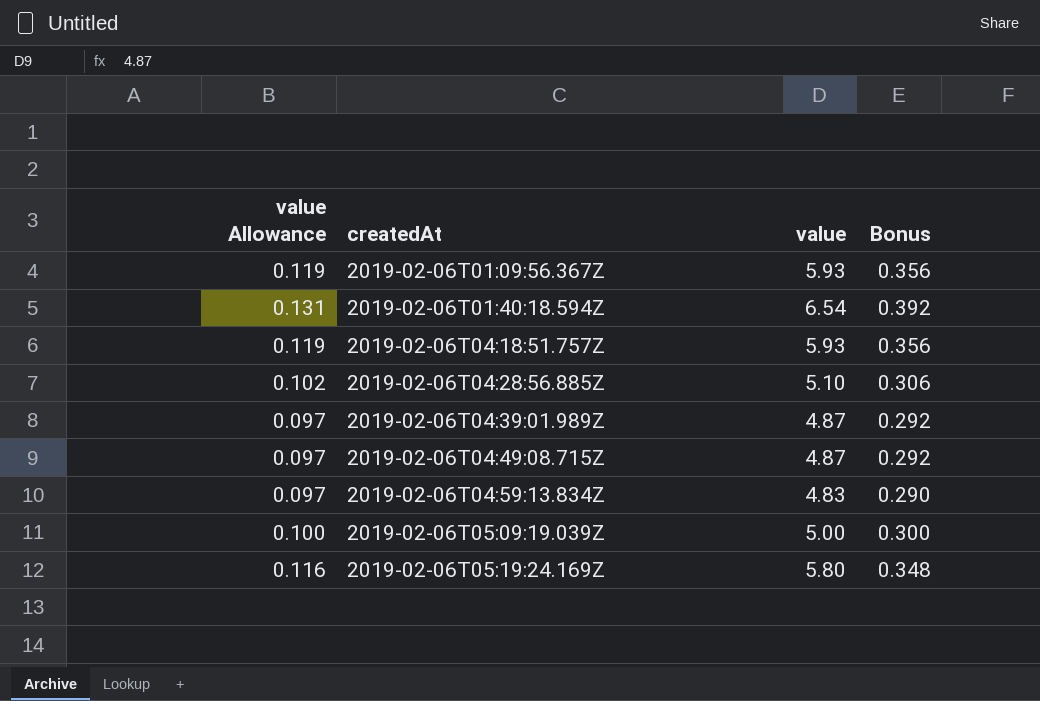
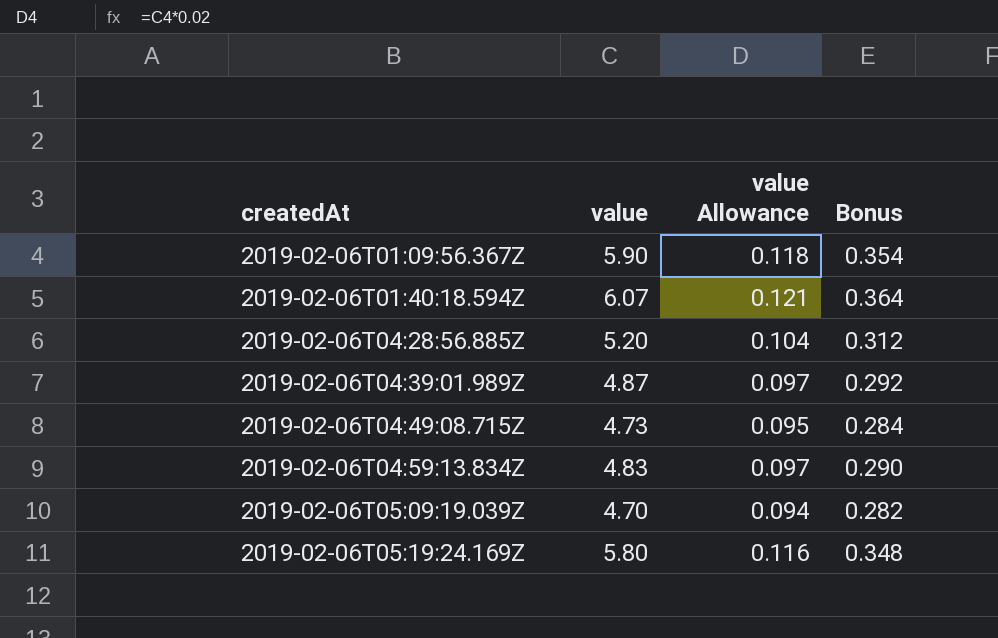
column value Allowance | position: 1 -> 3
row 2019-02-06T04:18:51.757Z: 0.119 | 5.93 | 0.356 -> none
2019-02-06T01:09:56.367Z | value: 5.93 -> 5.90
2019-02-06T01:09:56.367Z | value Allowance: 0.119 -> 0.118
2019-02-06T01:09:56.367Z | Bonus: 0.356 -> 0.354
2019-02-06T01:40:18.594Z | value: 6.54 -> 6.07
2019-02-06T01:40:18.594Z | value Allowance: 0.131 -> 0.121
2019-02-06T01:40:18.594Z | Bonus: 0.392 -> 0.364
2019-02-06T04:28:56.885Z | value: 5.10 -> 5.20
2019-02-06T04:28:56.885Z | value Allowance: 0.102 -> 0.104
2019-02-06T04:28:56.885Z | Bonus: 0.306 -> 0.312
2019-02-06T04:49:08.715Z | value: 4.87 -> 4.73
2019-02-06T04:49:08.715Z | value Allowance: 0.097 -> 0.095
2019-02-06T04:49:08.715Z | Bonus: 0.292 -> 0.284
2019-02-06T05:09:19.039Z | value: 5.00 -> 4.70
2019-02-06T05:09:19.039Z | value Allowance: 0.100 -> 0.094
2019-02-06T05:09:19.039Z | Bonus: 0.300 -> 0.282

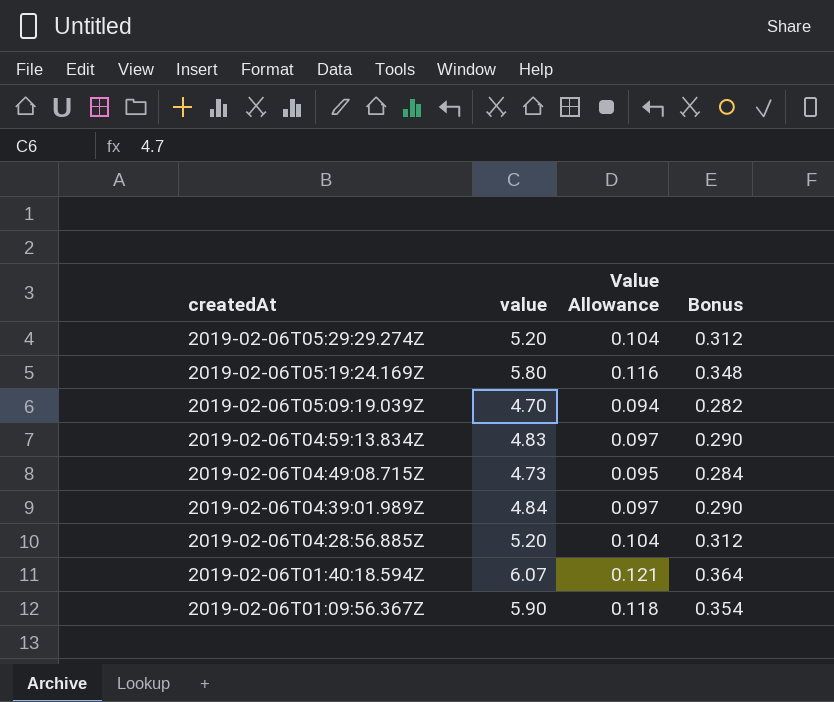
row order: createdAt ascending -> createdAt descending
column name: value Allowance -> Value Allowance
row 2019-02-06T05:29:29.274Z: none -> 5.20 | 0.104 | 0.312
2019-02-06T04:39:01.989Z | value: 4.87 -> 4.84
2019-02-06T04:39:01.989Z | Bonus: 0.292 -> 0.290

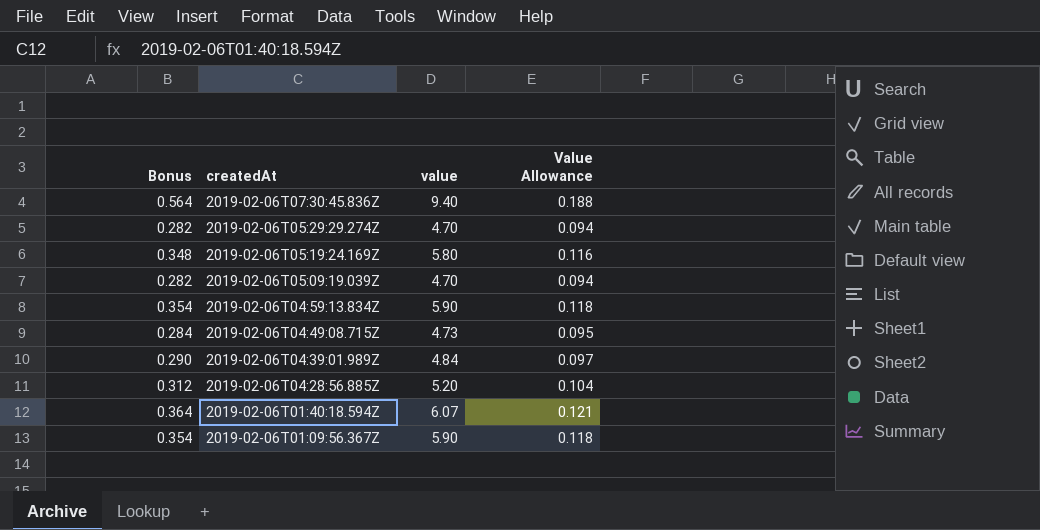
column Bonus | position: 4 -> 1
row 2019-02-06T07:30:45.836Z: none -> 0.564 | 9.40 | 0.188
2019-02-06T05:29:29.274Z | Bonus: 0.312 -> 0.282
2019-02-06T05:29:29.274Z | value: 5.20 -> 4.70
2019-02-06T05:29:29.274Z | Value Allowance: 0.104 -> 0.094
2019-02-06T04:59:13.834Z | Bonus: 0.290 -> 0.354
2019-02-06T04:59:13.834Z | value: 4.83 -> 5.90
2019-02-06T04:59:13.834Z | Value Allowance: 0.097 -> 0.118

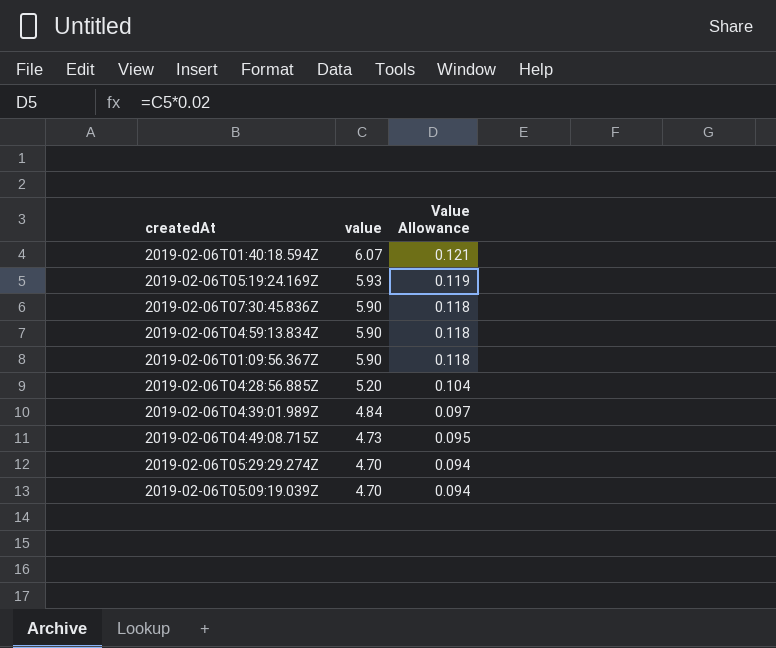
row order: createdAt descending -> value descending
column Bonus | formula: [value] * 0.06 -> none
2019-02-06T05:19:24.169Z | value: 5.80 -> 5.93
2019-02-06T05:19:24.169Z | Value Allowance: 0.116 -> 0.119
2019-02-06T07:30:45.836Z | value: 9.40 -> 5.90
2019-02-06T07:30:45.836Z | Value Allowance: 0.188 -> 0.118

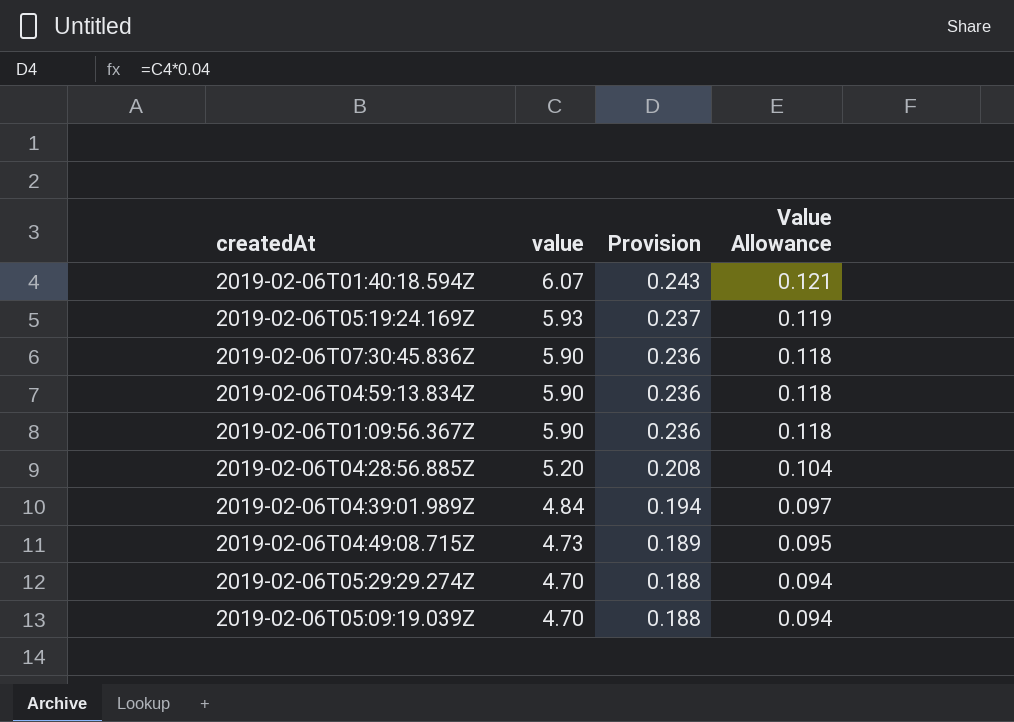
column Provision | formula: none -> [value] * 0.04

